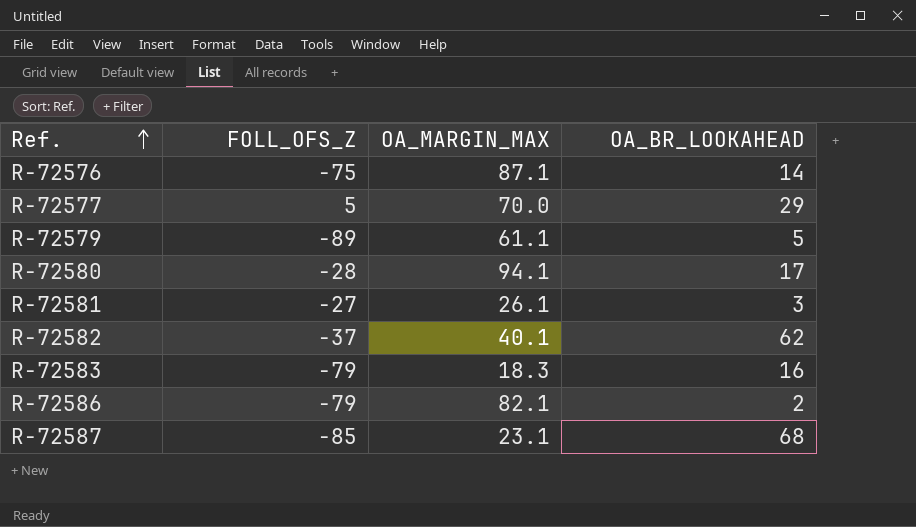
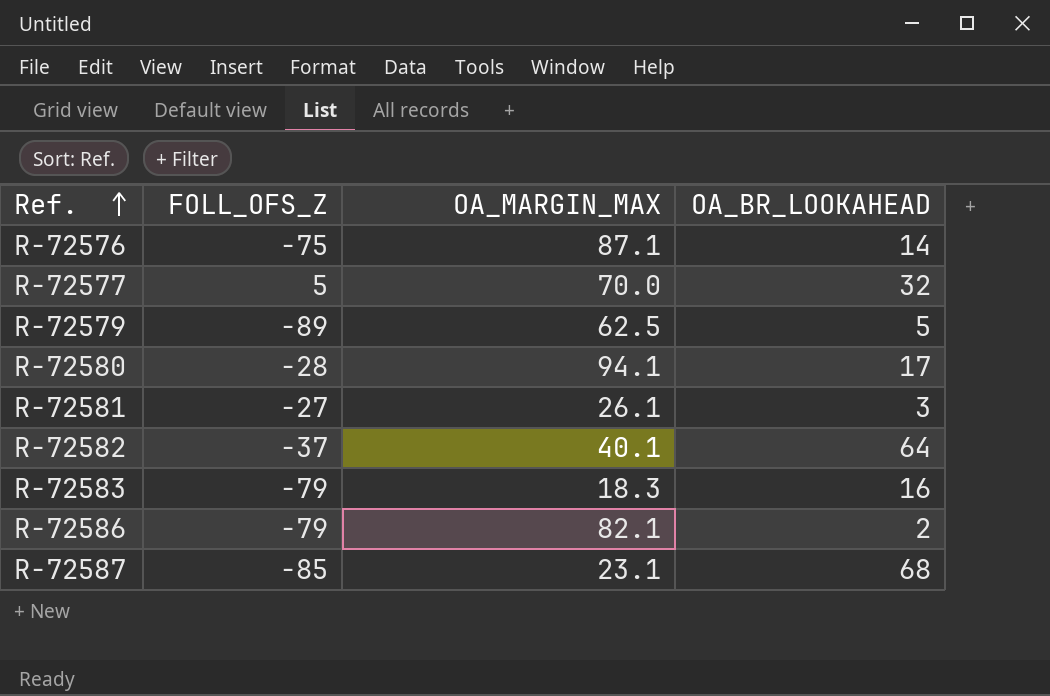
R-72577 | OA_BR_LOOKAHEAD: 29 -> 32
R-72579 | OA_MARGIN_MAX: 61.1 -> 62.5
R-72582 | OA_BR_LOOKAHEAD: 62 -> 64

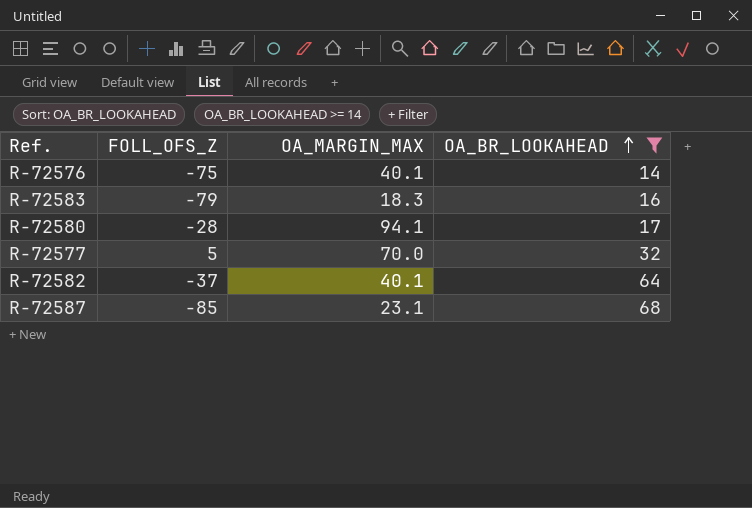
filter: none -> OA_BR_LOOKAHEAD >= 14
row order: Ref. ascending -> OA_BR_LOOKAHEAD ascending
R-72576 | OA_MARGIN_MAX: 87.1 -> 40.1

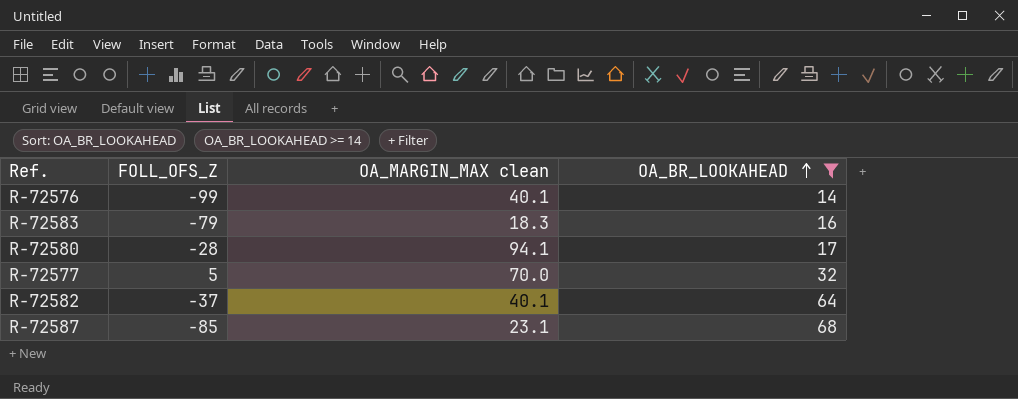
column name: OA_MARGIN_MAX -> OA_MARGIN_MAX clean
R-72576 | FOLL_OFS_Z: -75 -> -99

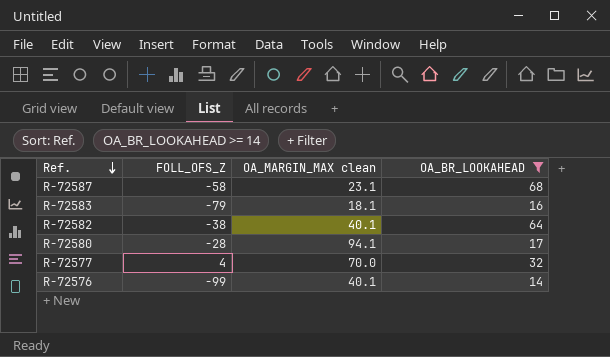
row order: OA_BR_LOOKAHEAD ascending -> Ref. descending
R-72587 | FOLL_OFS_Z: -85 -> -58
R-72583 | OA_MARGIN_MAX clean: 18.3 -> 18.1
R-72582 | FOLL_OFS_Z: -37 -> -38
R-72577 | FOLL_OFS_Z: 5 -> 4

